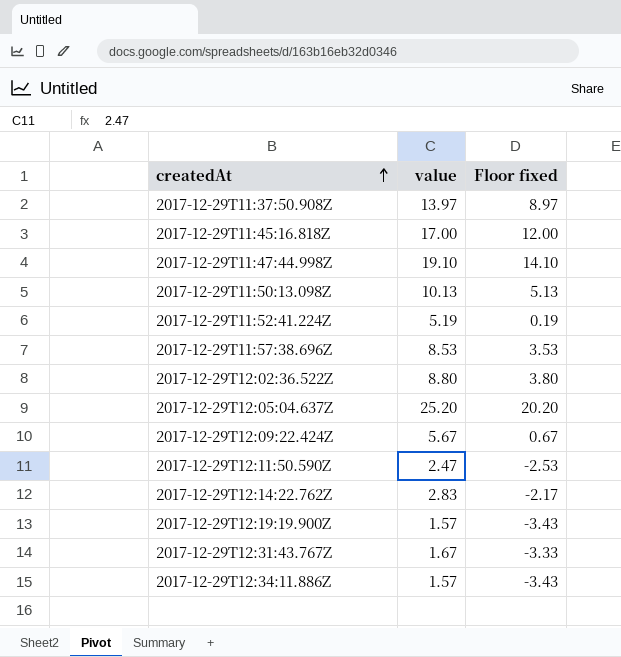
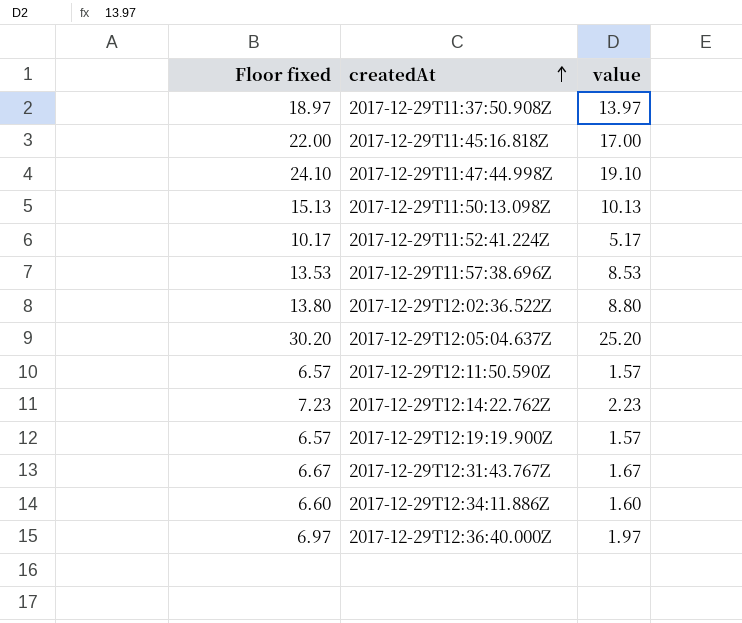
column Floor fixed | formula: [value] - 5 -> [value] + 5
column Floor fixed | position: 3 -> 1
row 2017-12-29T12:09:22.424Z: 5.67 | 0.67 -> none
2017-12-29T11:52:41.224Z | value: 5.19 -> 5.17
2017-12-29T12:11:50.590Z | value: 2.47 -> 1.57
2017-12-29T12:14:22.762Z | value: 2.83 -> 2.23
2017-12-29T12:34:11.886Z | value: 1.57 -> 1.60
row 2017-12-29T12:36:40.000Z: none -> 6.97 | 1.97

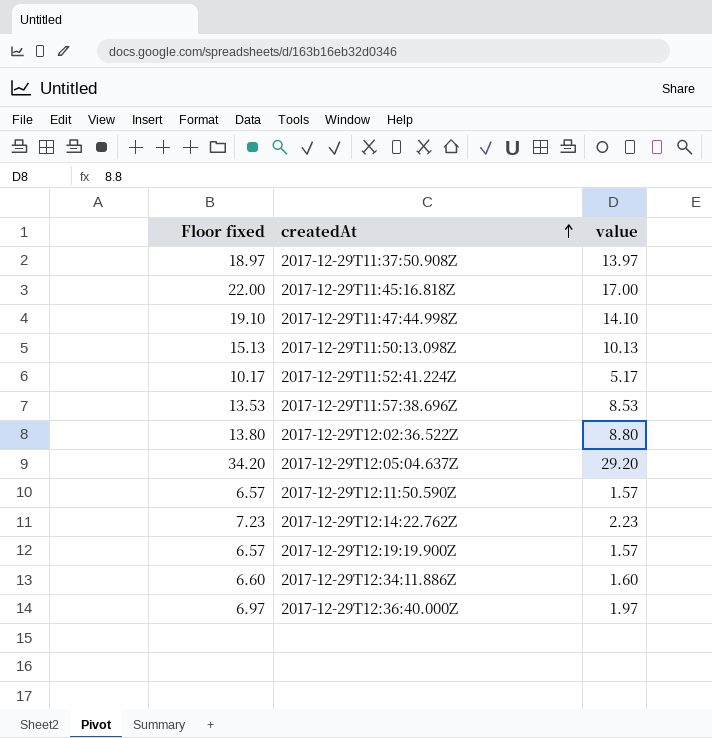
row 2017-12-29T12:31:43.767Z: 6.67 | 1.67 -> none
2017-12-29T11:47:44.998Z | Floor fixed: 24.10 -> 19.10
2017-12-29T11:47:44.998Z | value: 19.10 -> 14.10
2017-12-29T12:05:04.637Z | Floor fixed: 30.20 -> 34.20
2017-12-29T12:05:04.637Z | value: 25.20 -> 29.20

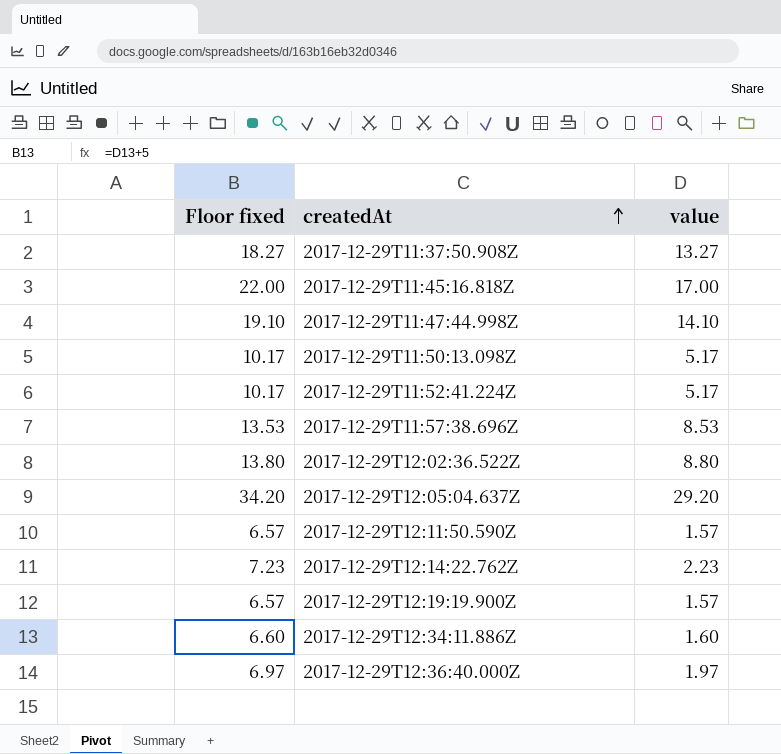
2017-12-29T11:37:50.908Z | Floor fixed: 18.97 -> 18.27
2017-12-29T11:37:50.908Z | value: 13.97 -> 13.27
2017-12-29T11:50:13.098Z | Floor fixed: 15.13 -> 10.17
2017-12-29T11:50:13.098Z | value: 10.13 -> 5.17

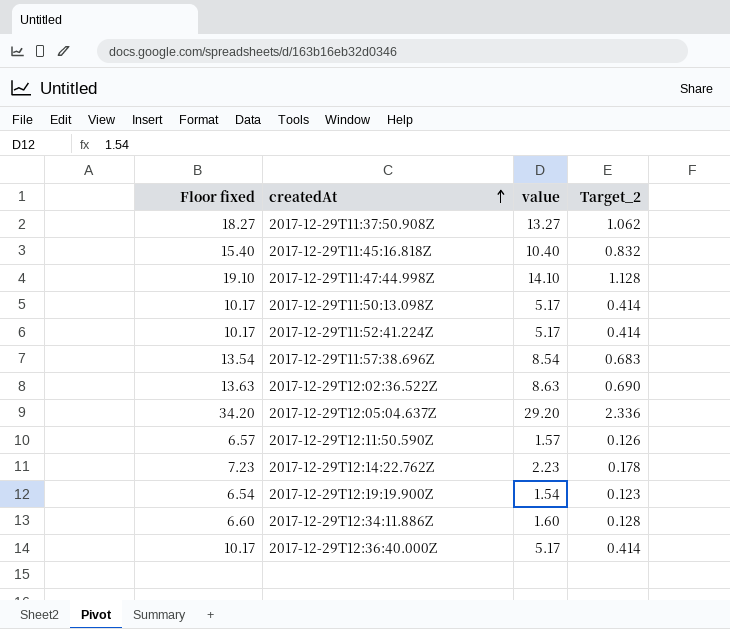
column Target_2 | formula: none -> [value] * 0.08
2017-12-29T11:45:16.818Z | Floor fixed: 22.00 -> 15.40
2017-12-29T11:45:16.818Z | value: 17.00 -> 10.40
2017-12-29T11:57:38.696Z | Floor fixed: 13.53 -> 13.54
2017-12-29T11:57:38.696Z | value: 8.53 -> 8.54
2017-12-29T12:02:36.522Z | Floor fixed: 13.80 -> 13.63
2017-12-29T12:02:36.522Z | value: 8.80 -> 8.63
2017-12-29T12:19:19.900Z | Floor fixed: 6.57 -> 6.54
2017-12-29T12:19:19.900Z | value: 1.57 -> 1.54
2017-12-29T12:36:40.000Z | Floor fixed: 6.97 -> 10.17
2017-12-29T12:36:40.000Z | value: 1.97 -> 5.17

